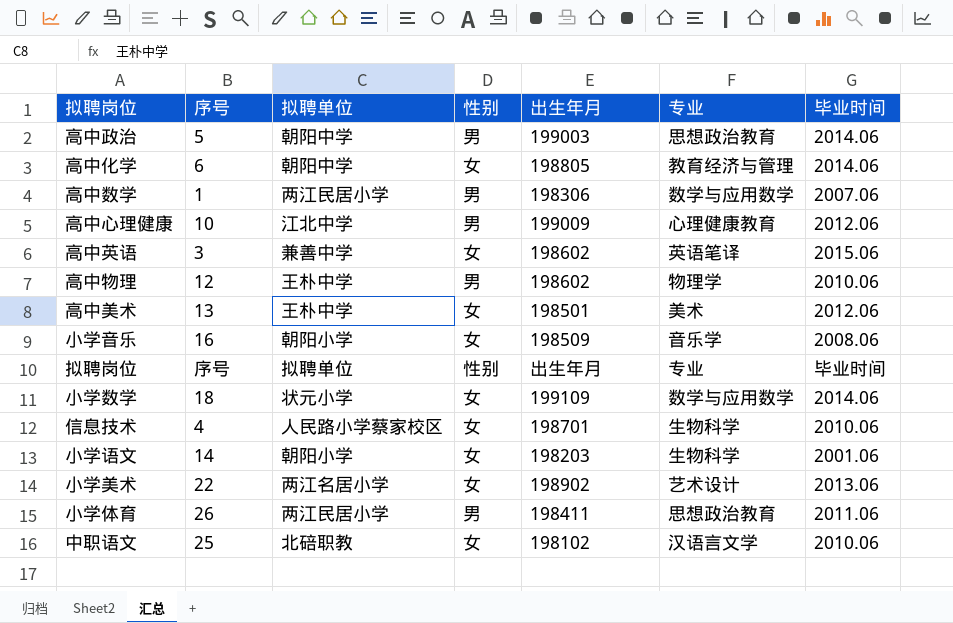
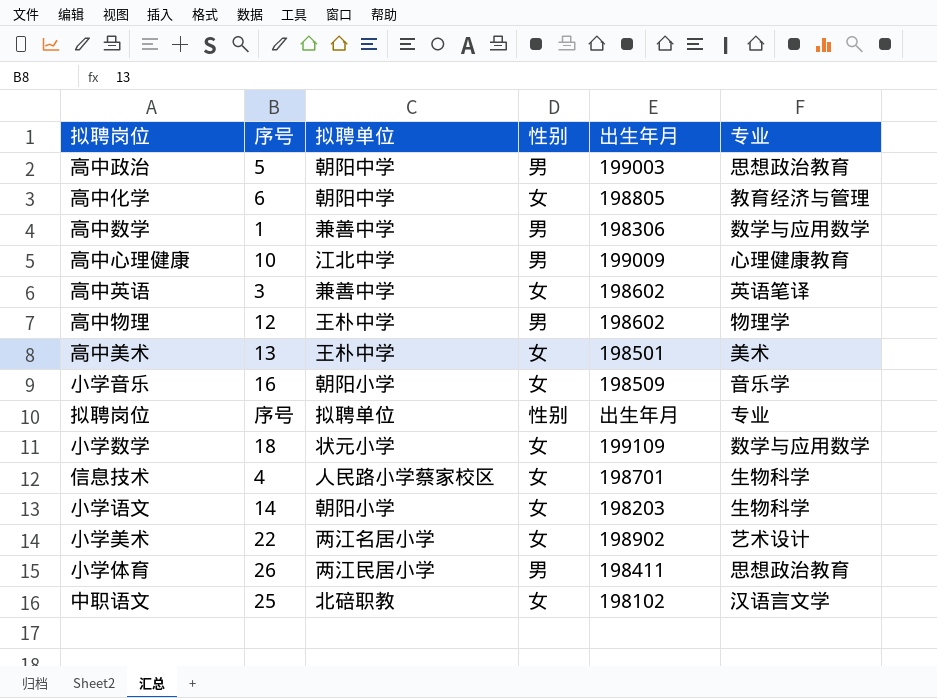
column 毕业时间 | position: 7 -> none
高中数学 | 拟聘单位: 两江民居小学 -> 兼善中学

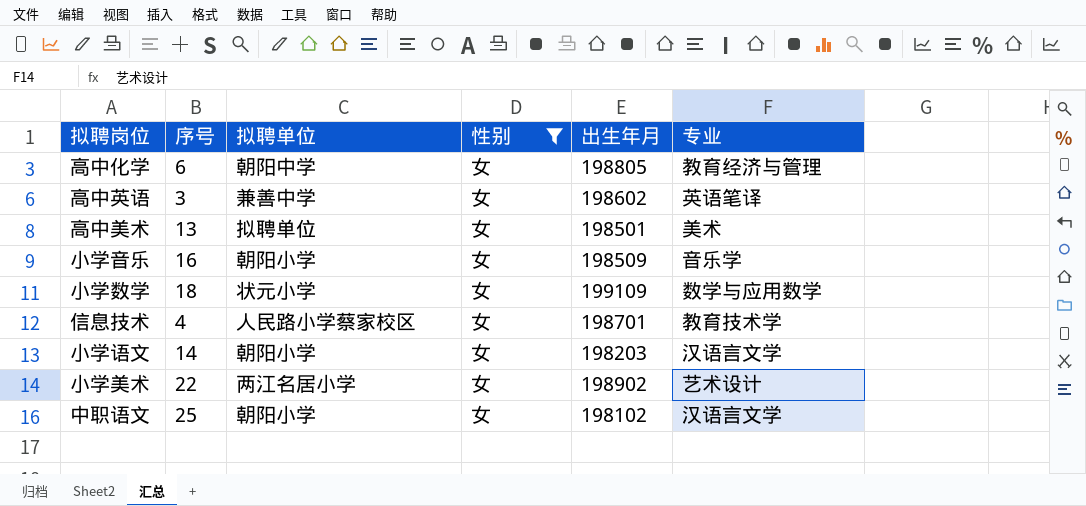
filter: none -> 性别 = 女
高中美术 | 拟聘单位: 王朴中学 -> 拟聘单位
信息技术 | 专业: 生物科学 -> 教育技术学
小学语文 | 专业: 生物科学 -> 汉语言文学
中职语文 | 拟聘单位: 北碚职教 -> 朝阳小学

